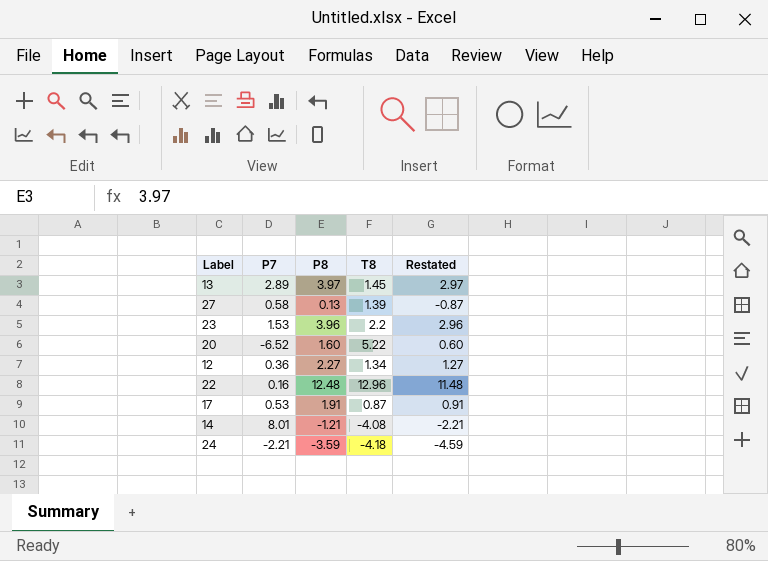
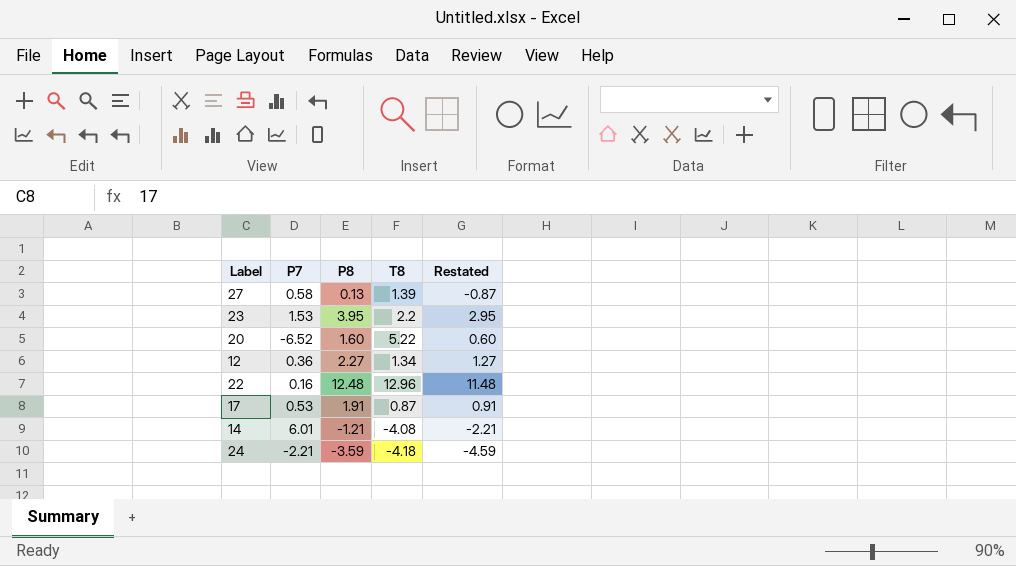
row 13: 2.89 | 3.97 | 1.45 | 2.97 -> none
23 | P8: 3.96 -> 3.95
23 | Restated: 2.96 -> 2.95
14 | P7: 8.01 -> 6.01

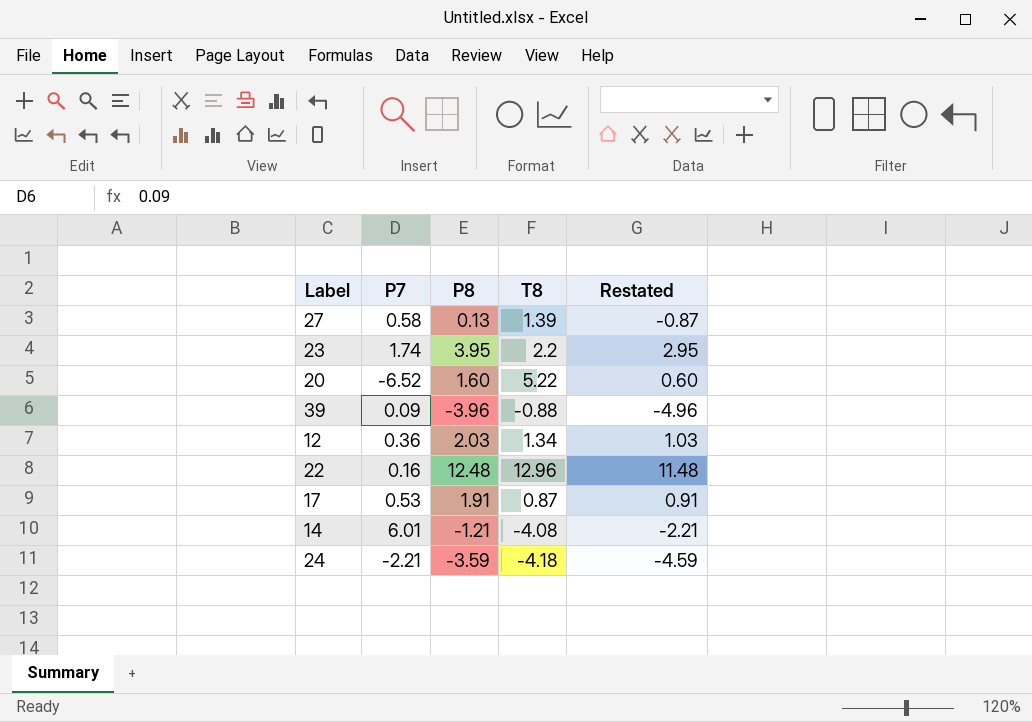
23 | P7: 1.53 -> 1.74
row 39: none -> 0.09 | -3.96 | -0.88 | -4.96
12 | P8: 2.27 -> 2.03
12 | Restated: 1.27 -> 1.03

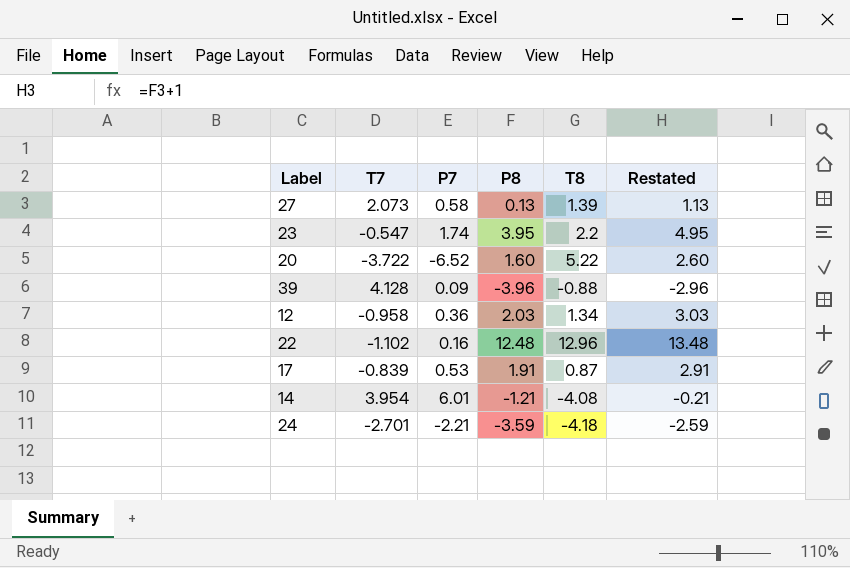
column T7 | position: none -> 2
column Restated | formula: [P8] - 1 -> [P8] + 1

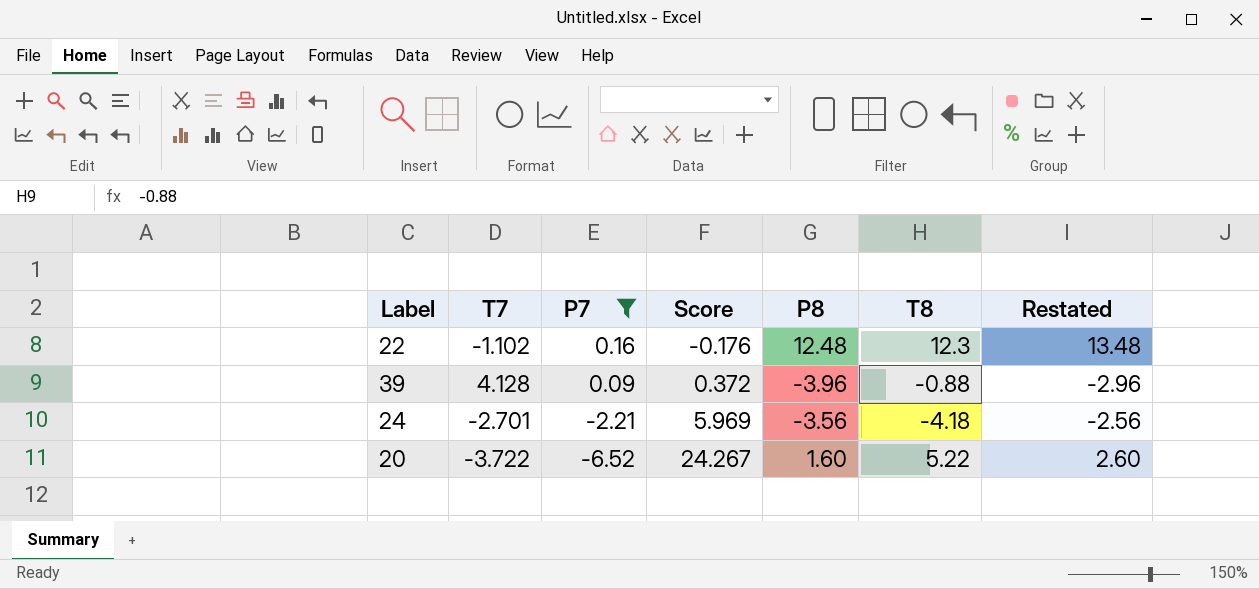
filter: none -> P7 <= 0.16
row order: none -> P7 descending
column Score | formula: none -> [T7] * [P7]
22 | T8: 12.96 -> 12.3
24 | P8: -3.59 -> -3.56
24 | Restated: -2.59 -> -2.56

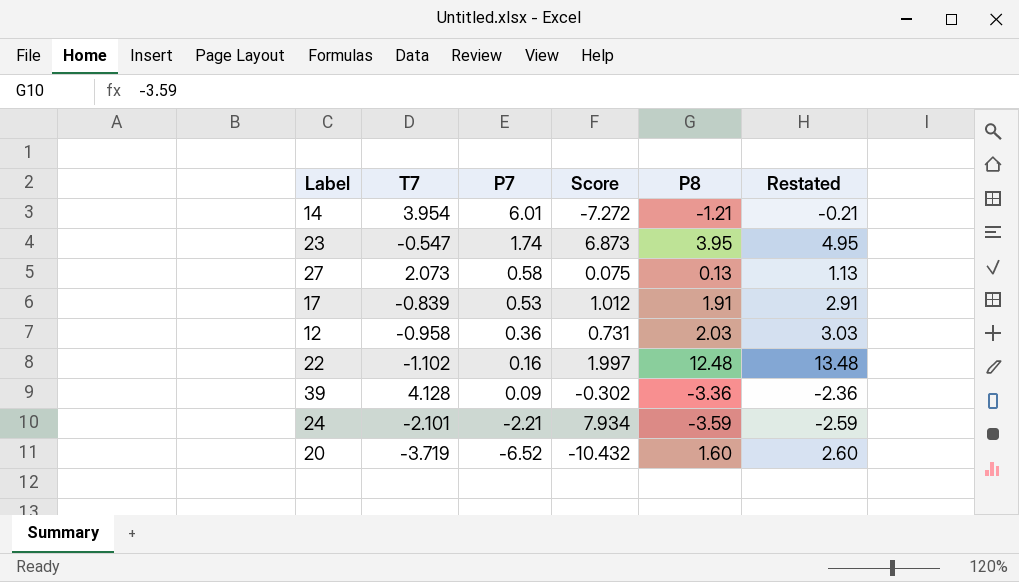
filter: P7 <= 0.16 -> none
column T8 | position: 6 -> none
column Score | formula: [T7] * [P7] -> [P7] * [P8]
39 | P8: -3.96 -> -3.36
39 | Restated: -2.96 -> -2.36
24 | T7: -2.701 -> -2.101
24 | P8: -3.56 -> -3.59
24 | Restated: -2.56 -> -2.59
20 | T7: -3.722 -> -3.719

